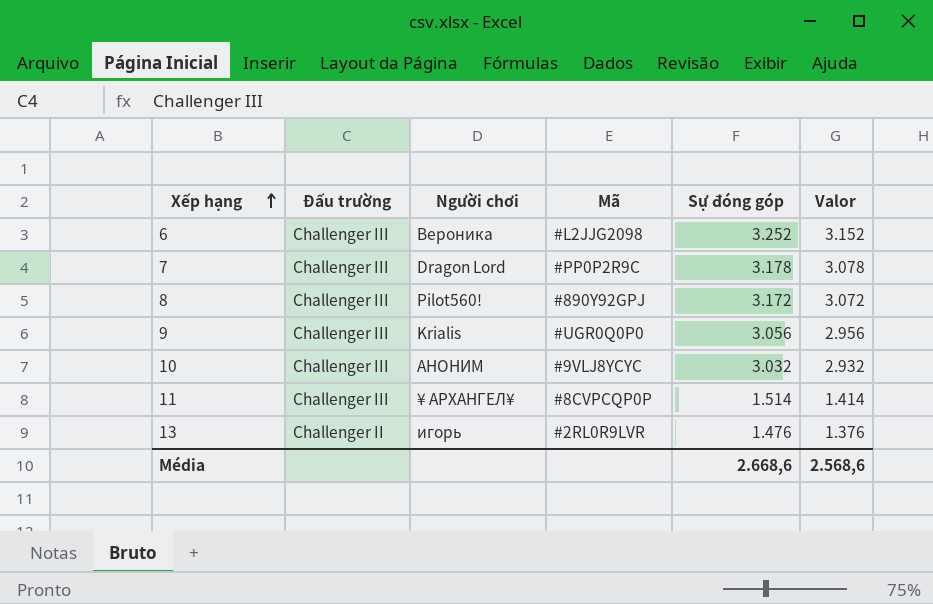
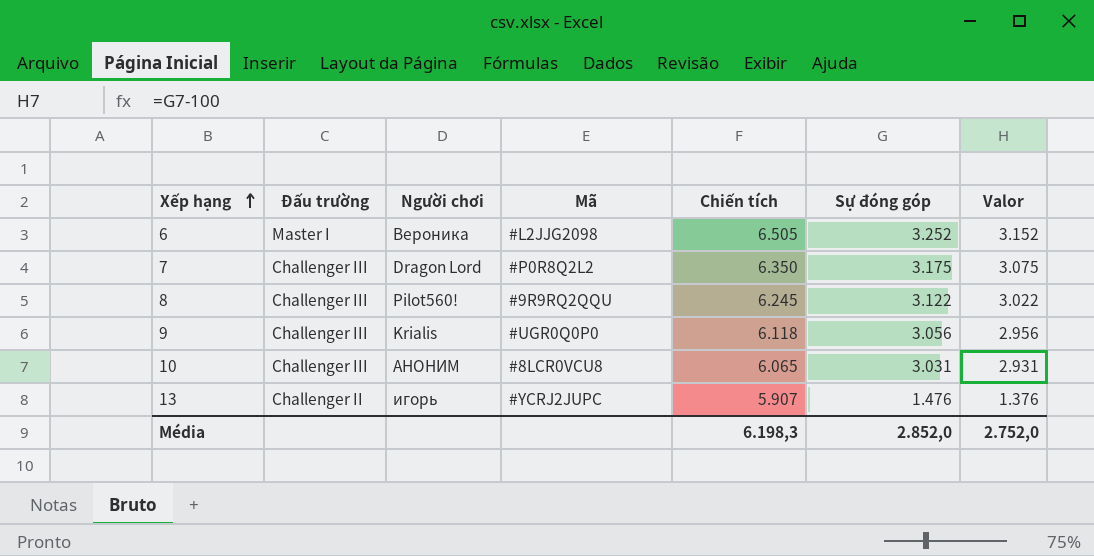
column Chiến tích | position: none -> 5
row 11: Challenger III | ¥ АРХАНГЕЛ¥ | #8CVPCQP0P | 1.514 | 1.414 -> none
6 | Đấu trường: Challenger III -> Master I
7 | Mã: #PP0P2R9C -> #P0R8Q2L2
7 | Sự đóng góp: 3.178 -> 3.175
7 | Valor: 3.078 -> 3.075
8 | Mã: #890Y92GPJ -> #9R9RQ2QQU
8 | Sự đóng góp: 3.172 -> 3.122
8 | Valor: 3.072 -> 3.022
10 | Mã: #9VLJ8YCYC -> #8LCR0VCU8
10 | Sự đóng góp: 3.032 -> 3.031
10 | Valor: 2.932 -> 2.931
13 | Mã: #2RL0R9LVR -> #YCRJ2JUPC
Média | Sự đóng góp: 2.668,6 -> 2.852,0
Média | Valor: 2.568,6 -> 2.752,0

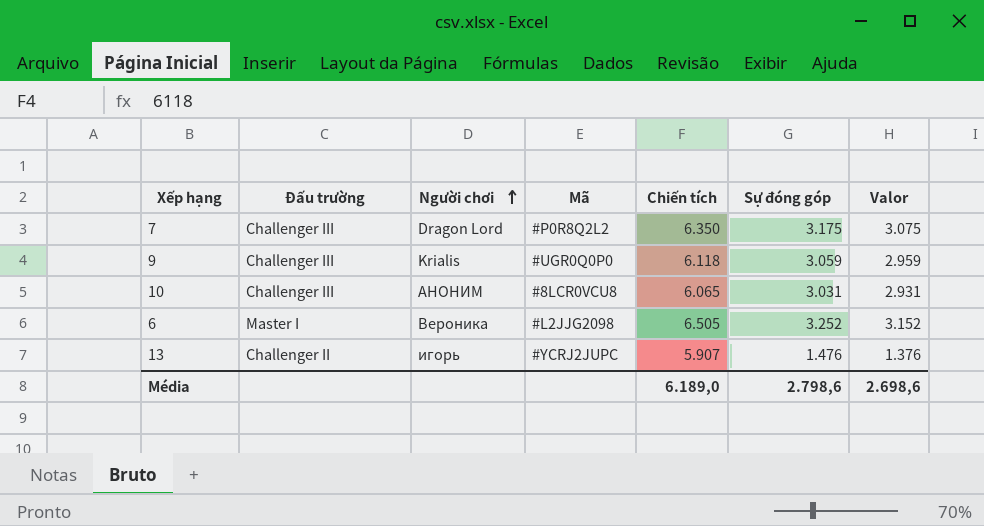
row order: Xếp hạng ascending -> Người chơi ascending
row 8: Challenger III | Pilot560! | #9R9RQ2QQU | 6.245 | 3.122 | 3.022 -> none
9 | Sự đóng góp: 3.056 -> 3.059
9 | Valor: 2.956 -> 2.959
Média | Chiến tích: 6.198,3 -> 6.189,0
Média | Sự đóng góp: 2.852,0 -> 2.798,6
Média | Valor: 2.752,0 -> 2.698,6

